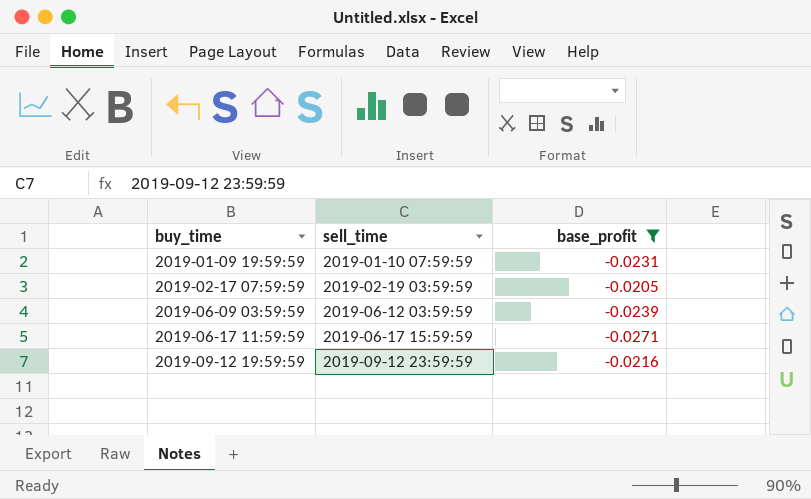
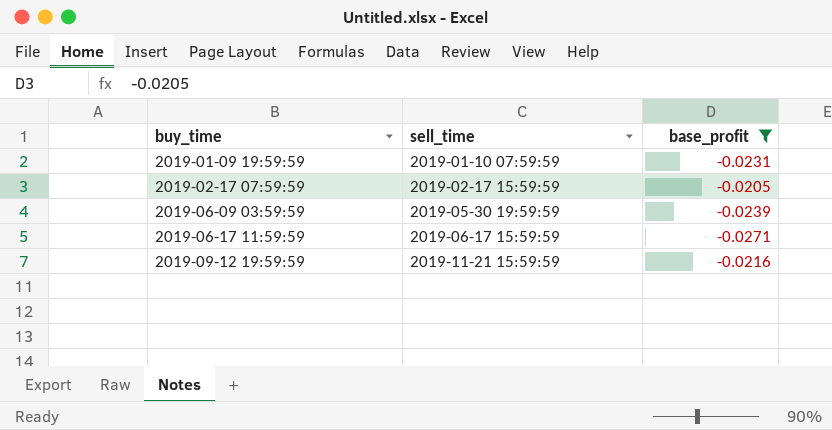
2019-02-17 07:59:59 | sell_time: 2019-02-19 03:59:59 -> 2019-02-17 15:59:59
2019-06-09 03:59:59 | sell_time: 2019-06-12 03:59:59 -> 2019-05-30 19:59:59
2019-09-12 19:59:59 | sell_time: 2019-09-12 23:59:59 -> 2019-11-21 15:59:59

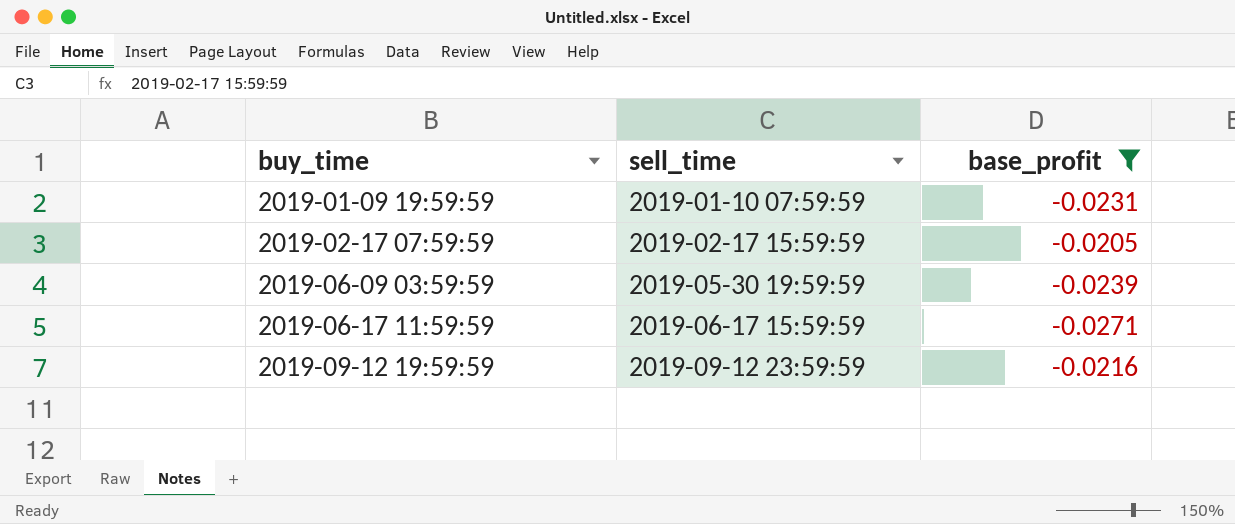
2019-09-12 19:59:59 | sell_time: 2019-11-21 15:59:59 -> 2019-09-12 23:59:59

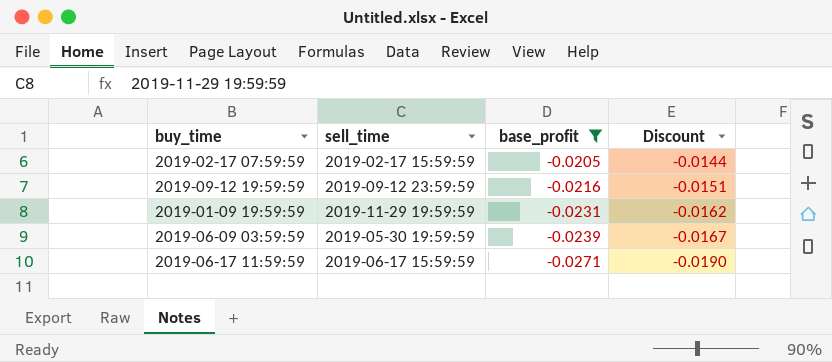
row order: buy_time ascending -> base_profit descending
column Discount | formula: none -> [base_profit] * 0.7
2019-01-09 19:59:59 | sell_time: 2019-01-10 07:59:59 -> 2019-11-29 19:59:59

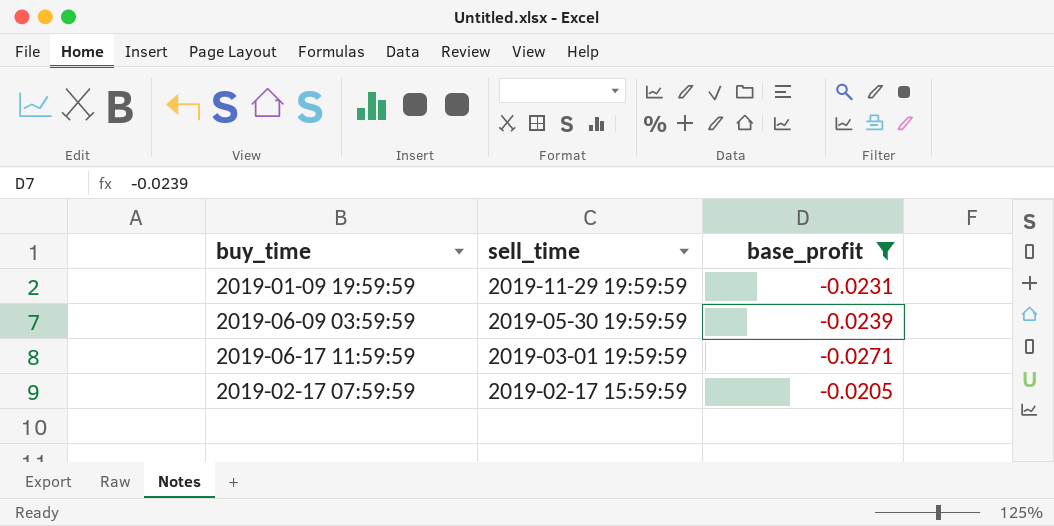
row order: base_profit descending -> sell_time descending
column Discount | formula: [base_profit] * 0.7 -> none
row 2019-09-12 19:59:59: 2019-09-12 23:59:59 | -0.0216 | -0.0151 -> none
2019-06-17 11:59:59 | sell_time: 2019-06-17 15:59:59 -> 2019-03-01 19:59:59

